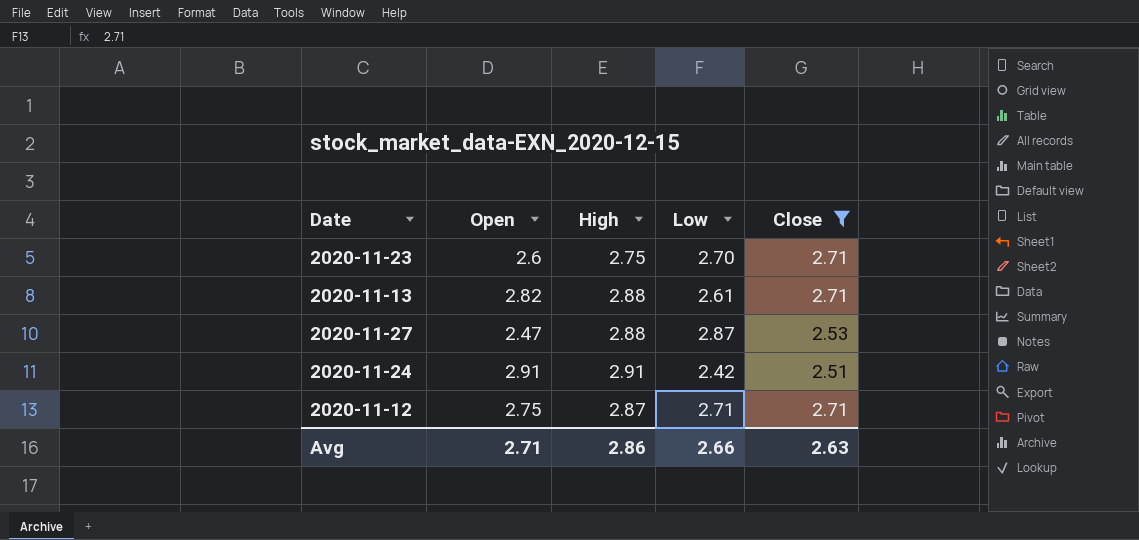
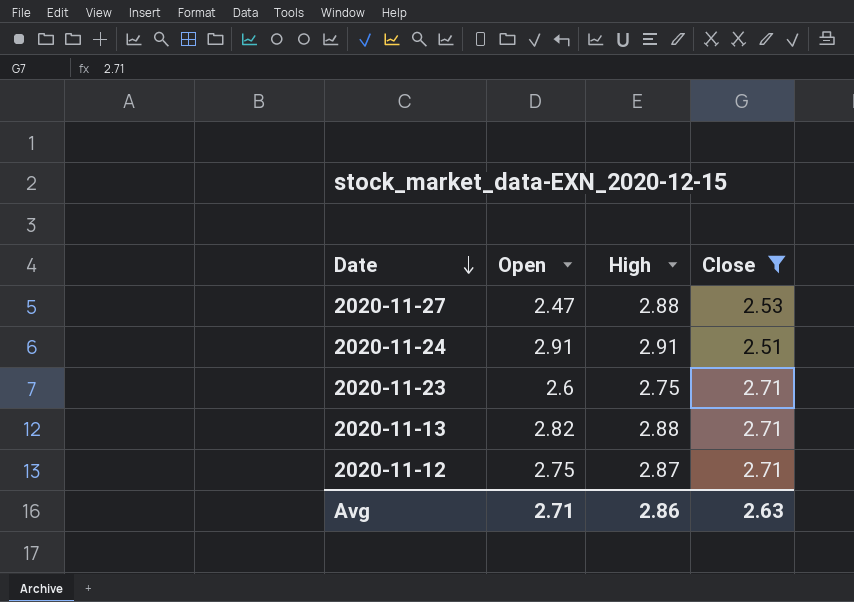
row order: none -> Date descending
column Low | position: 4 -> none

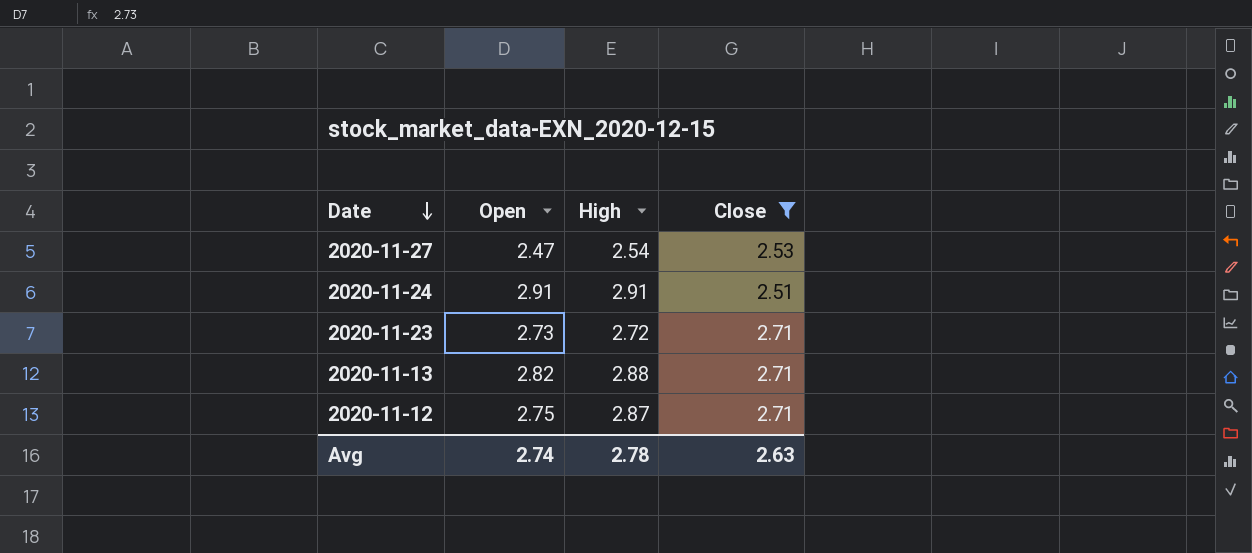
2020-11-27 | High: 2.88 -> 2.54
2020-11-23 | Open: 2.6 -> 2.73
2020-11-23 | High: 2.75 -> 2.72
Avg | Open: 2.71 -> 2.74
Avg | High: 2.86 -> 2.78

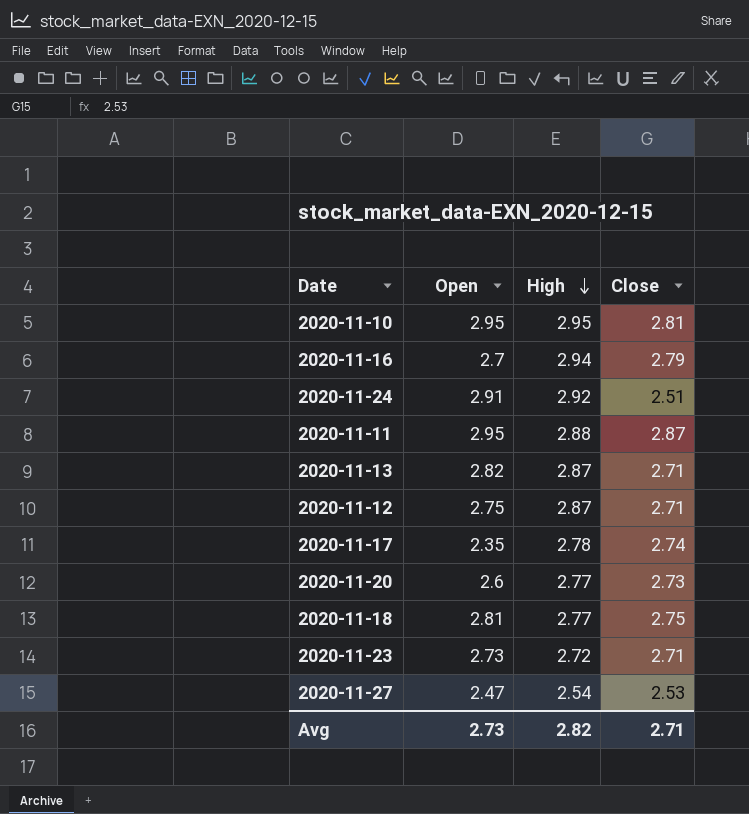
filter: Close <= 2.71 -> none
row order: Date descending -> High descending
2020-11-24 | High: 2.91 -> 2.92
2020-11-13 | High: 2.88 -> 2.87
Avg | Open: 2.74 -> 2.73
Avg | High: 2.78 -> 2.82
Avg | Close: 2.63 -> 2.71

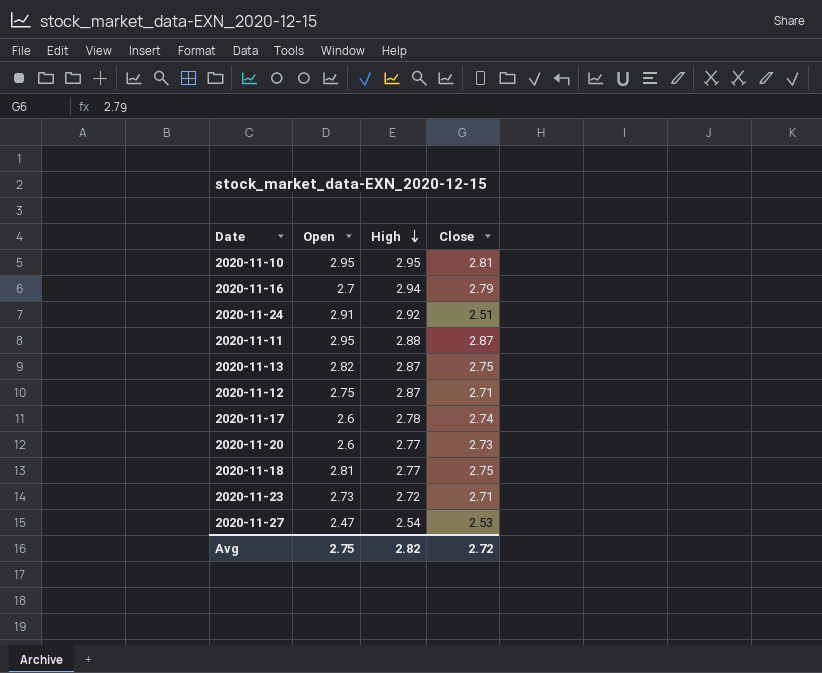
2020-11-13 | Close: 2.71 -> 2.75
2020-11-17 | Open: 2.35 -> 2.6
Avg | Open: 2.73 -> 2.75
Avg | Close: 2.71 -> 2.72

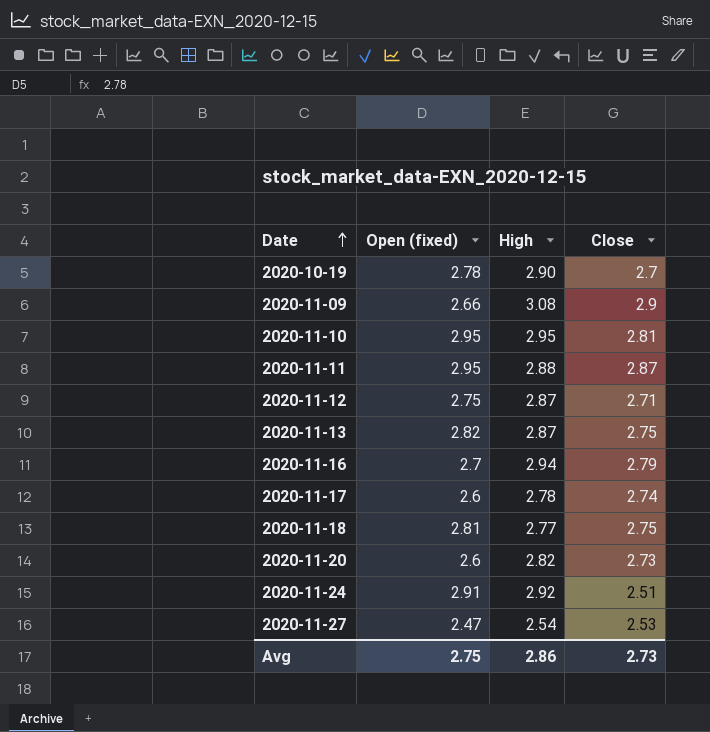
row order: High descending -> Date ascending
column name: Open -> Open (fixed)
row 2020-11-23: 2.73 | 2.72 | 2.71 -> none
row 2020-10-19: none -> 2.78 | 2.90 | 2.7
row 2020-11-09: none -> 2.66 | 3.08 | 2.9
2020-11-20 | High: 2.77 -> 2.82
Avg | High: 2.82 -> 2.86
Avg | Close: 2.72 -> 2.73

